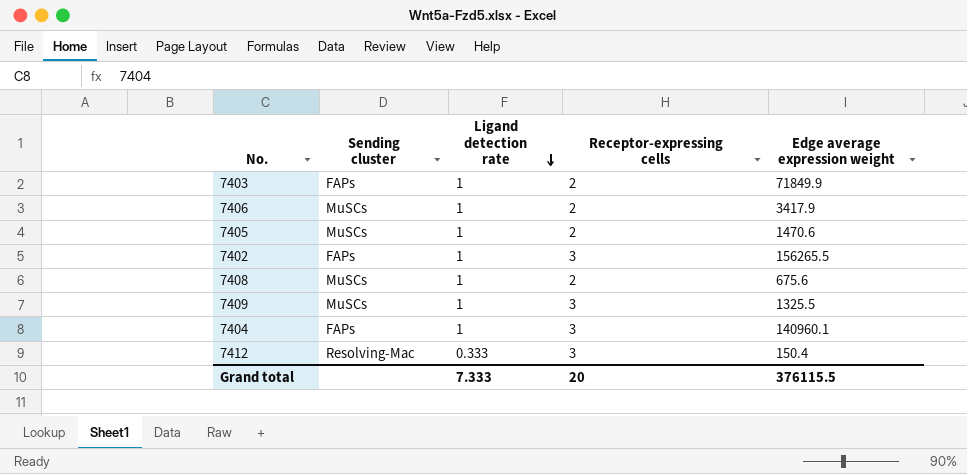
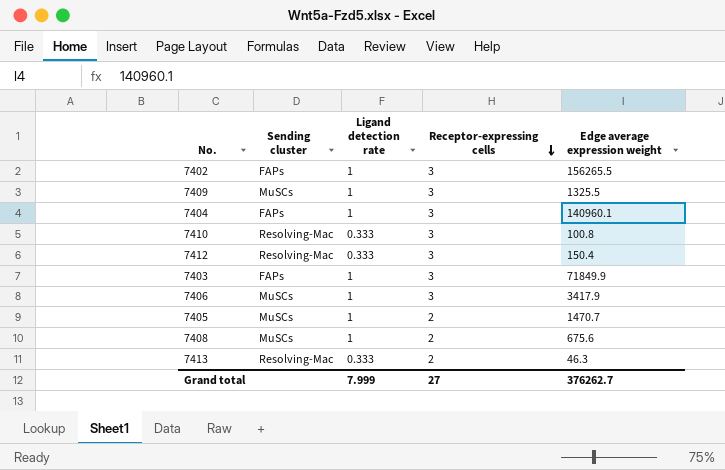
row order: Ligand detection rate descending -> Receptor-expressing cells descending
row 7410: none -> Resolving-Mac | 0.333 | 3 | 100.8
7403 | Receptor-expressing cells: 2 -> 3
7406 | Receptor-expressing cells: 2 -> 3
7405 | Edge average expression weight: 1470.6 -> 1470.7
row 7413: none -> Resolving-Mac | 0.333 | 2 | 46.3
Grand total | Ligand detection rate: 7.333 -> 7.999
Grand total | Receptor-expressing cells: 20 -> 27
Grand total | Edge average expression weight: 376115.5 -> 376262.7

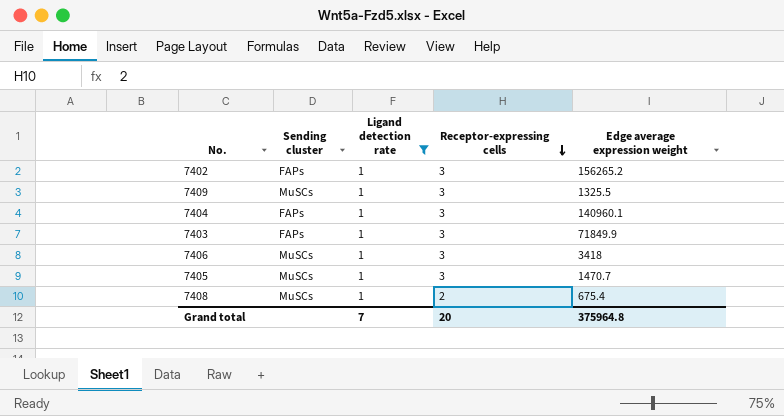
filter: none -> Ligand detection rate = 1
7402 | Edge average expression weight: 156265.5 -> 156265.2
7406 | Edge average expression weight: 3417.9 -> 3418
7405 | Receptor-expressing cells: 2 -> 3
7408 | Edge average expression weight: 675.6 -> 675.4
Grand total | Ligand detection rate: 7.999 -> 7
Grand total | Receptor-expressing cells: 27 -> 20
Grand total | Edge average expression weight: 376262.7 -> 375964.8

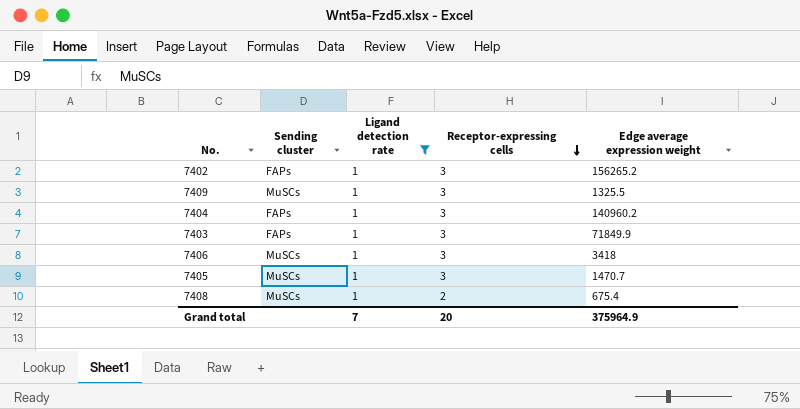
7404 | Edge average expression weight: 140960.1 -> 140960.2
Grand total | Edge average expression weight: 375964.8 -> 375964.9

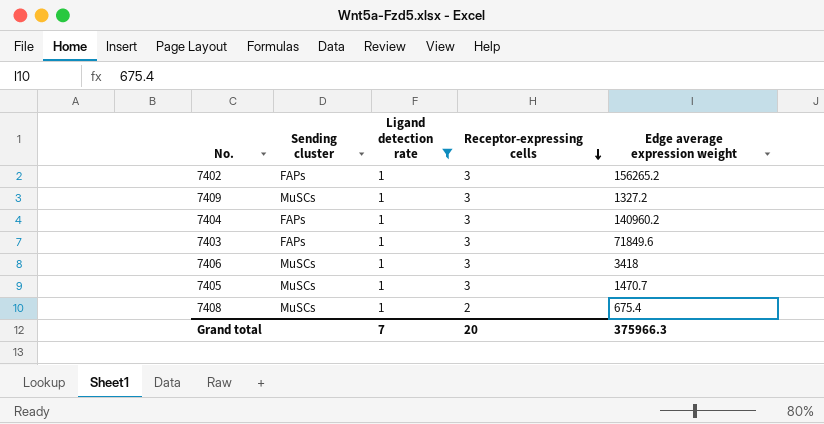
7409 | Edge average expression weight: 1325.5 -> 1327.2
7403 | Edge average expression weight: 71849.9 -> 71849.6
Grand total | Edge average expression weight: 375964.9 -> 375966.3

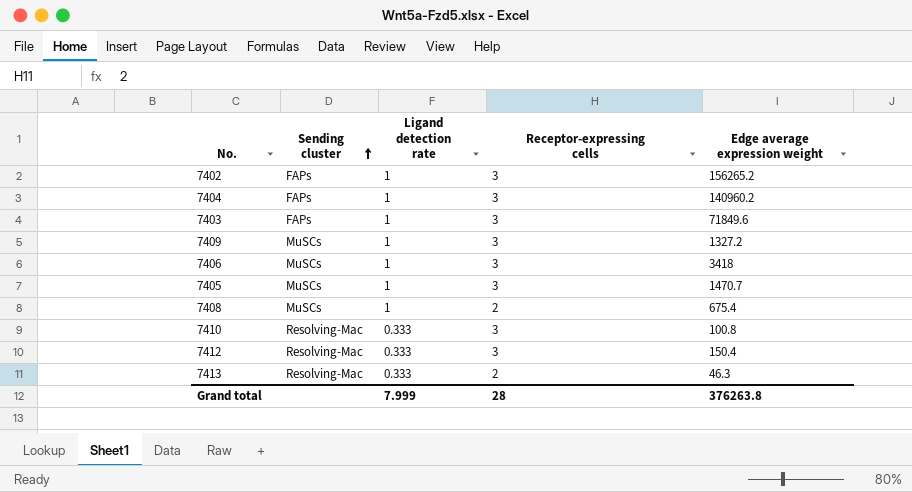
filter: Ligand detection rate = 1 -> none
row order: Receptor-expressing cells descending -> Sending cluster ascending
Grand total | Ligand detection rate: 7 -> 7.999
Grand total | Receptor-expressing cells: 20 -> 28
Grand total | Edge average expression weight: 375966.3 -> 376263.8

